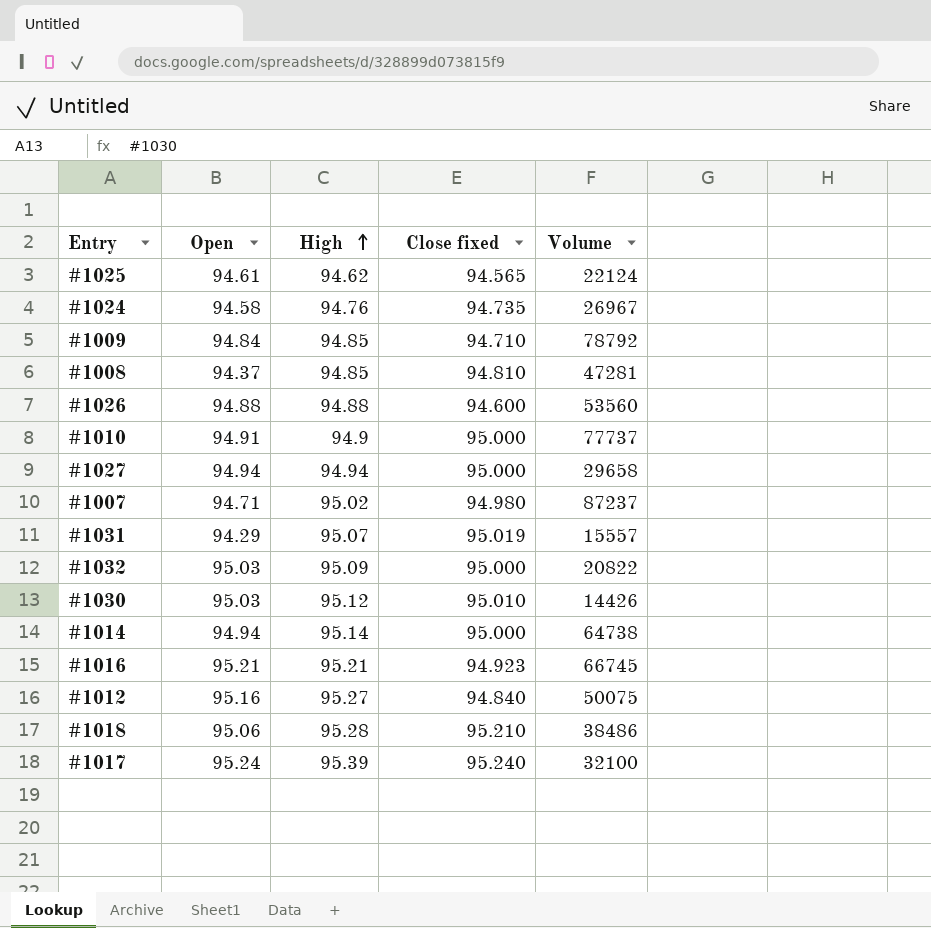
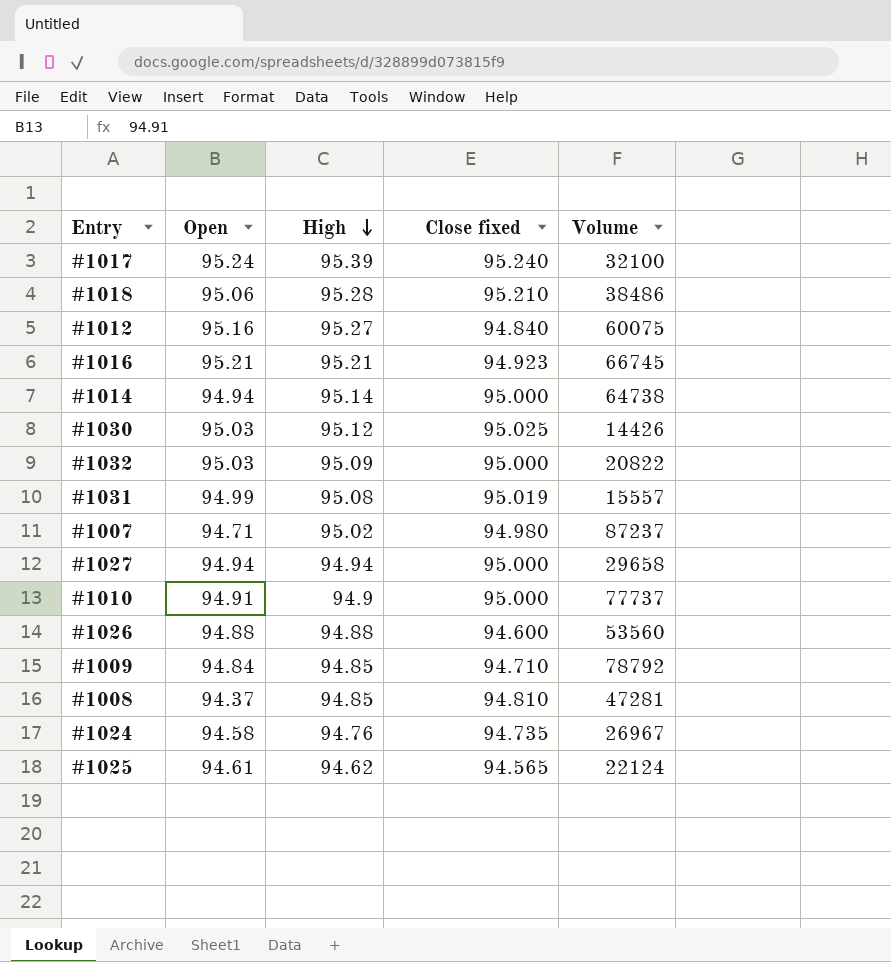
row order: High ascending -> High descending
#1012 | Volume: 50075 -> 60075
#1030 | Close fixed: 95.010 -> 95.025
#1031 | Open: 94.29 -> 94.99
#1031 | High: 95.07 -> 95.08

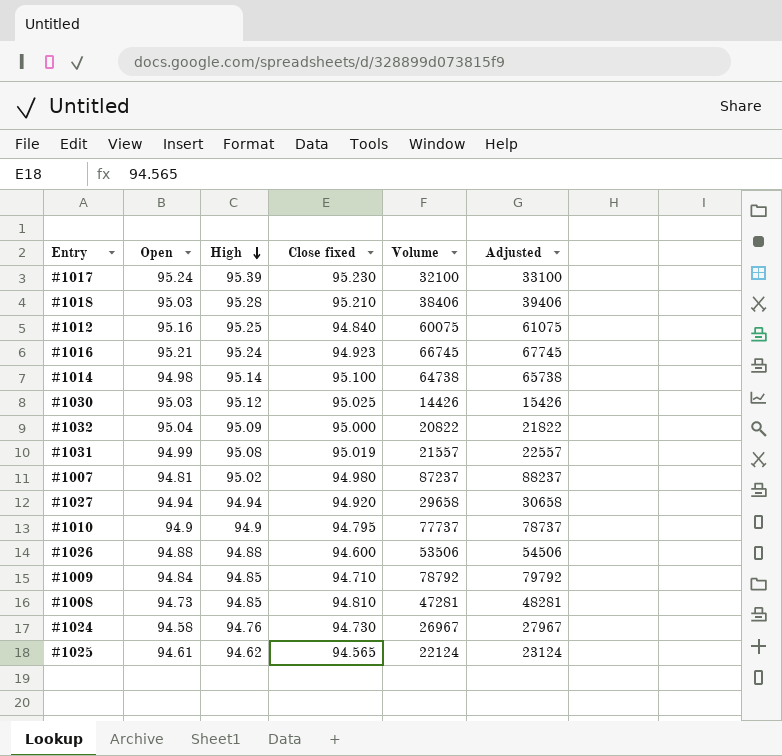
column Adjusted | formula: none -> [Volume] + 1000
#1017 | Close fixed: 95.240 -> 95.230
#1018 | Open: 95.06 -> 95.03
#1018 | Volume: 38486 -> 38406
#1012 | High: 95.27 -> 95.25
#1016 | High: 95.21 -> 95.24
#1014 | Open: 94.94 -> 94.98
#1014 | Close fixed: 95.000 -> 95.100
#1032 | Open: 95.03 -> 95.04
#1031 | Volume: 15557 -> 21557
#1007 | Open: 94.71 -> 94.81
#1027 | Close fixed: 95.000 -> 94.920
#1010 | Open: 94.91 -> 94.9
#1010 | Close fixed: 95.000 -> 94.795
#1026 | Volume: 53560 -> 53506
#1008 | Open: 94.37 -> 94.73
#1024 | Close fixed: 94.735 -> 94.730

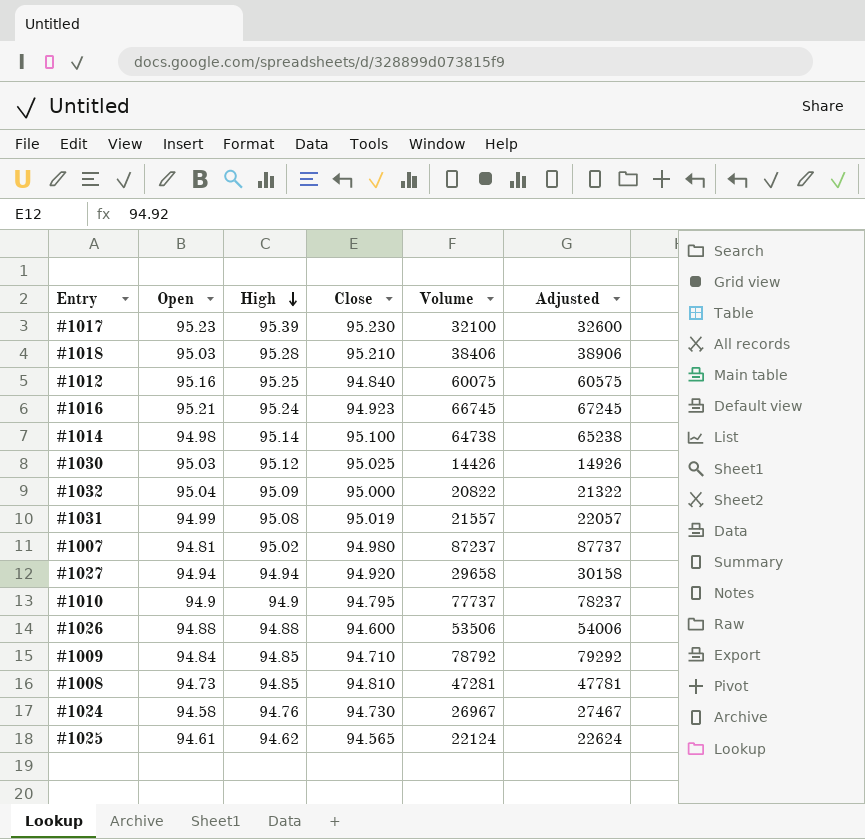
column name: Close fixed -> Close
column Adjusted | formula: [Volume] + 1000 -> [Volume] + 500
#1017 | Open: 95.24 -> 95.23

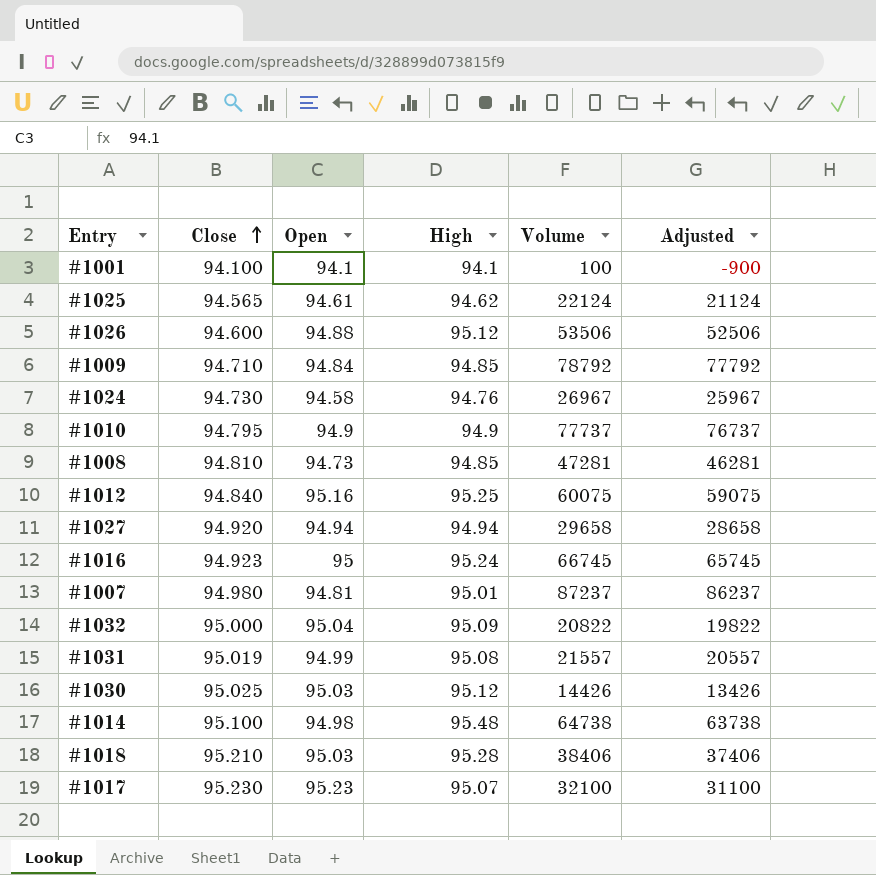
row order: High descending -> Close ascending
column Close | position: 4 -> 2
column Adjusted | formula: [Volume] + 500 -> [Volume] - 1000
row #1001: none -> 94.100 | 94.1 | 94.1 | 100 | -900
#1026 | High: 94.88 -> 95.12
#1016 | Open: 95.21 -> 95
#1007 | High: 95.02 -> 95.01
#1014 | High: 95.14 -> 95.48
#1017 | High: 95.39 -> 95.07

